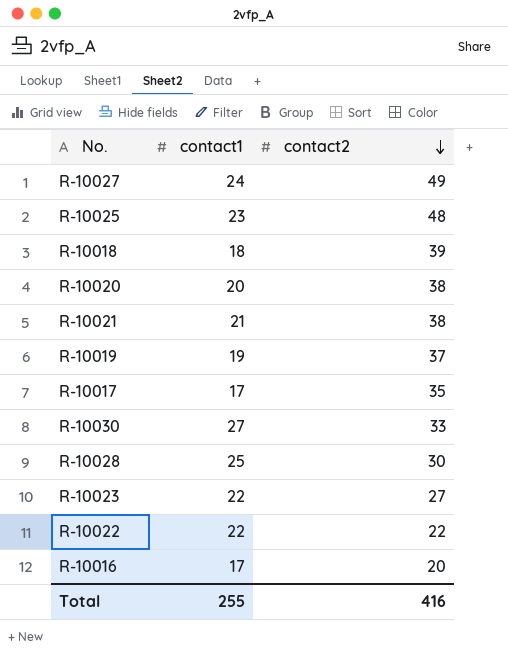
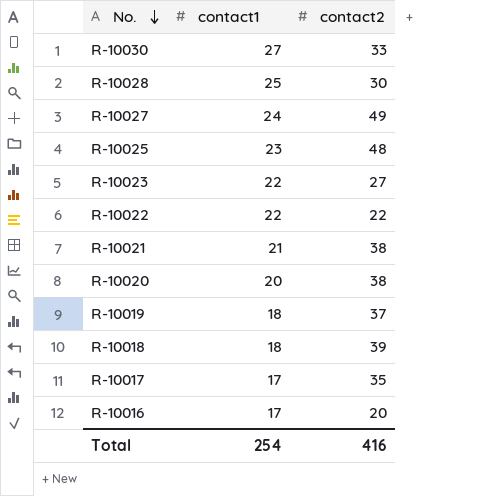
row order: contact2 descending -> No. descending
R-10019 | contact1: 19 -> 18
Total | contact1: 255 -> 254

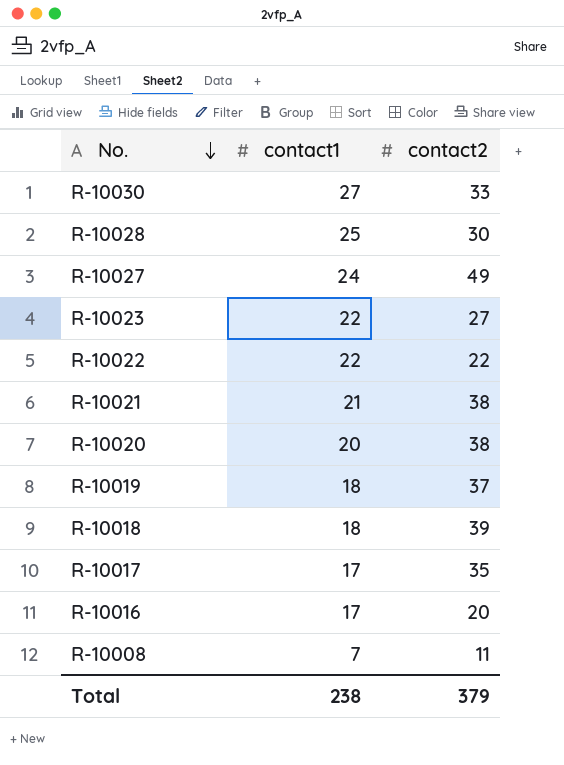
row R-10025: 23 | 48 -> none
row R-10008: none -> 7 | 11
Total | contact1: 254 -> 238
Total | contact2: 416 -> 379

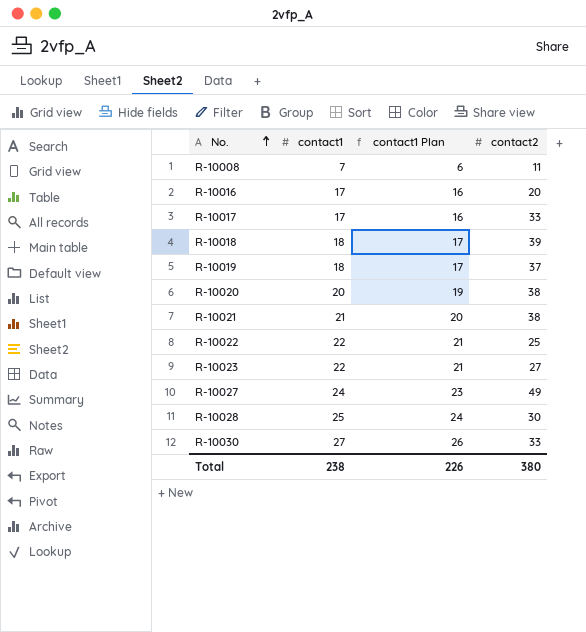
row order: No. descending -> No. ascending
column contact1 Plan | formula: none -> [contact1] - 1
R-10017 | contact2: 35 -> 33
R-10022 | contact2: 22 -> 25
Total | contact2: 379 -> 380

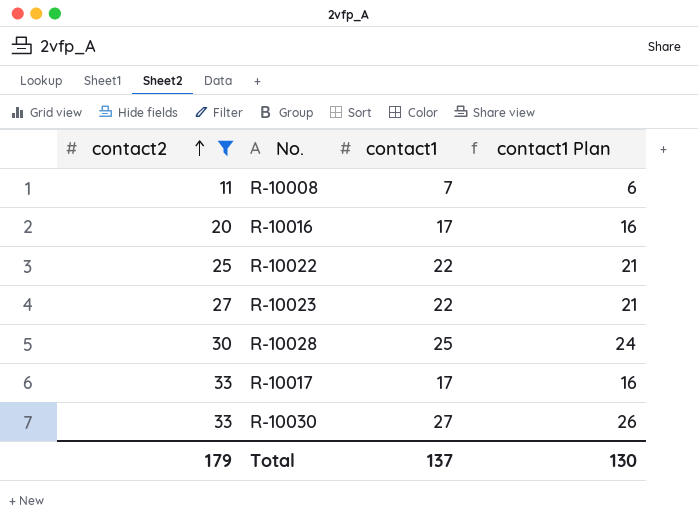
filter: none -> contact2 <= 33
row order: No. ascending -> contact2 ascending
column contact2 | position: 4 -> 1
Total | contact2: 380 -> 179
Total | contact1: 238 -> 137
Total | contact1 Plan: 226 -> 130

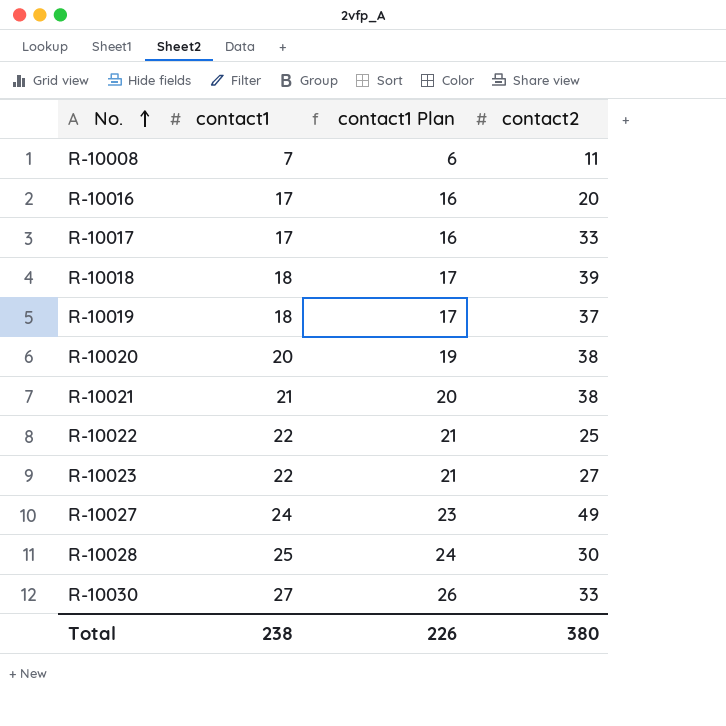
filter: contact2 <= 33 -> none
row order: contact2 ascending -> No. ascending
column contact2 | position: 1 -> 4
Total | contact1: 137 -> 238
Total | contact1 Plan: 130 -> 226
Total | contact2: 179 -> 380

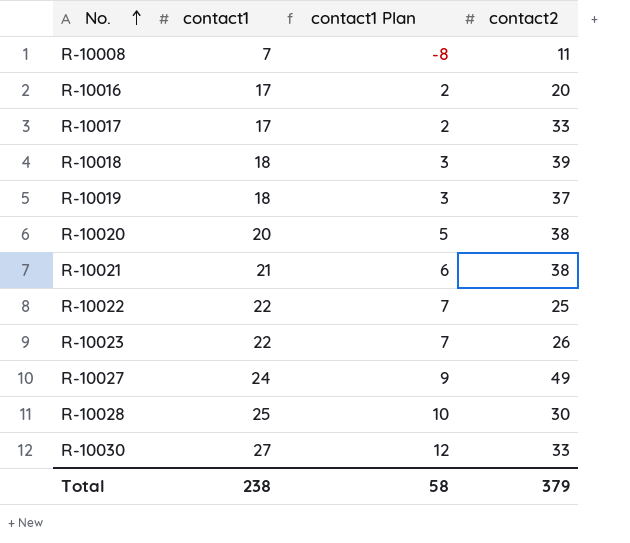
column contact1 Plan | formula: [contact1] - 1 -> [contact1] - 15
R-10023 | contact2: 27 -> 26
Total | contact1 Plan: 226 -> 58
Total | contact2: 380 -> 379

